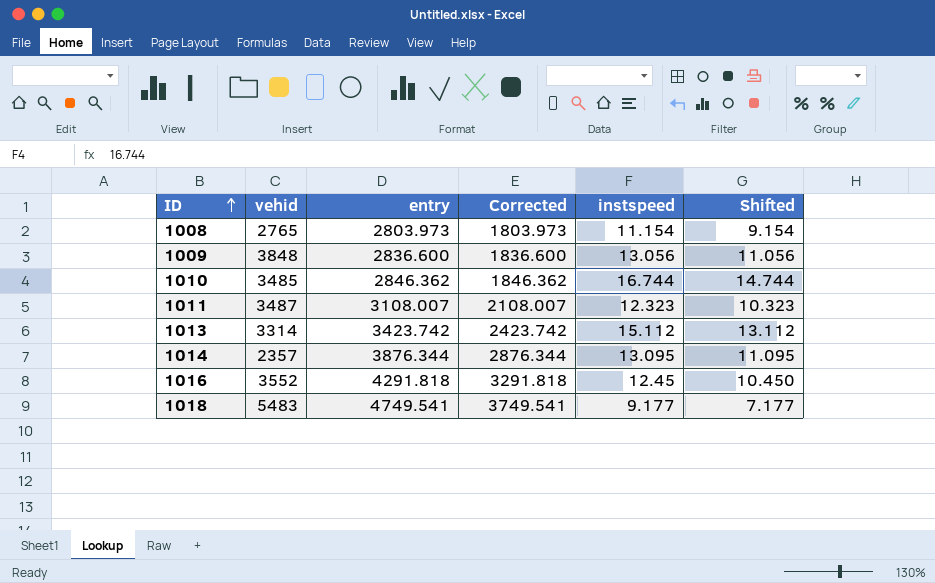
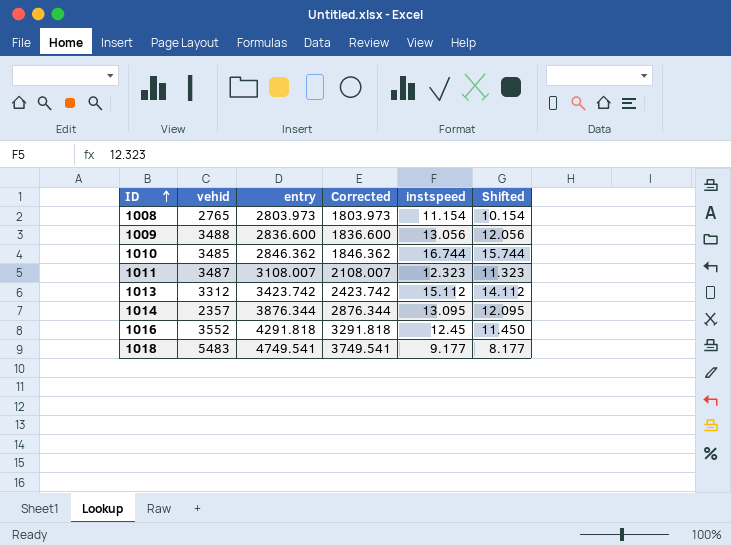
column Shifted | formula: [instspeed] - 2 -> [instspeed] - 1
1009 | vehid: 3848 -> 3488
1013 | vehid: 3314 -> 3312

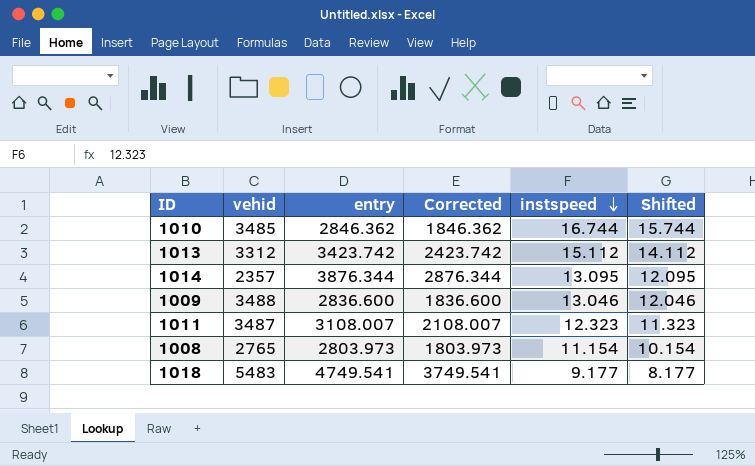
row order: ID ascending -> instspeed descending
row 1016: 3552 | 4291.818 | 3291.818 | 12.45 | 11.450 -> none
1009 | instspeed: 13.056 -> 13.046
1009 | Shifted: 12.056 -> 12.046

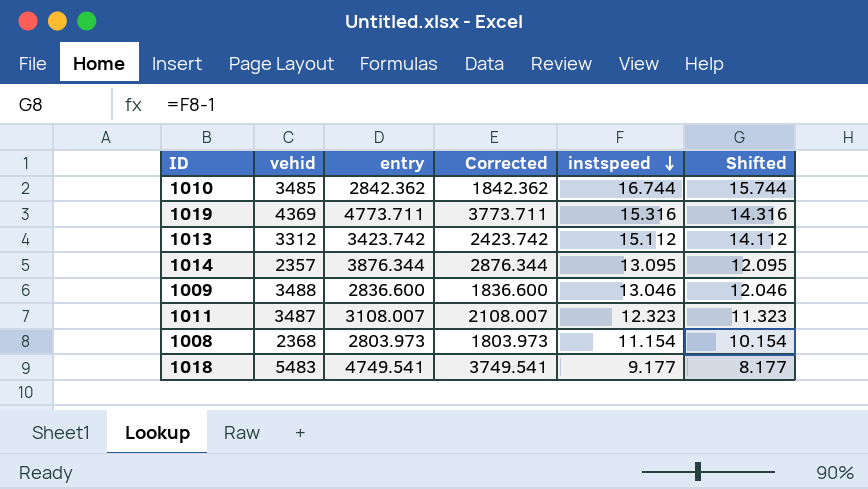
1010 | entry: 2846.362 -> 2842.362
1010 | Corrected: 1846.362 -> 1842.362
row 1019: none -> 4369 | 4773.711 | 3773.711 | 15.316 | 14.316
1008 | vehid: 2765 -> 2368

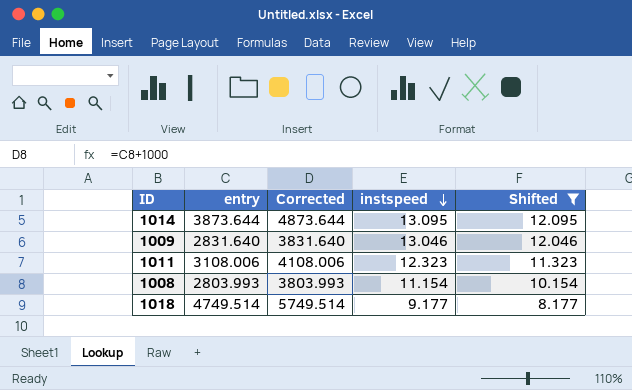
filter: none -> Shifted <= 12.095
column vehid | position: 2 -> none
column Corrected | formula: [entry] - 1000 -> [entry] + 1000
1014 | entry: 3876.344 -> 3873.644
1009 | entry: 2836.600 -> 2831.640
1011 | entry: 3108.007 -> 3108.006
1008 | entry: 2803.973 -> 2803.993
1018 | entry: 4749.541 -> 4749.514

